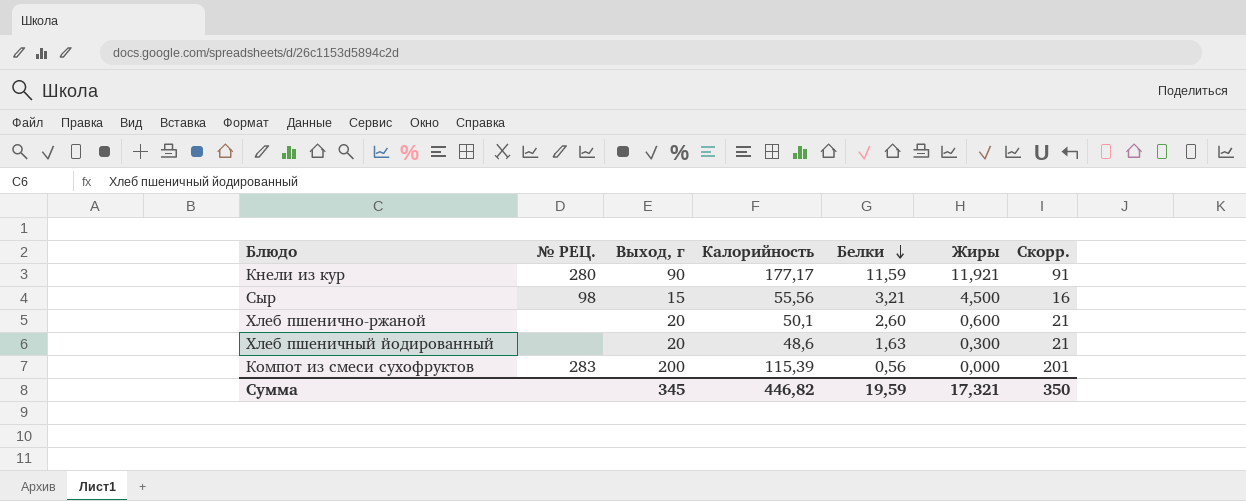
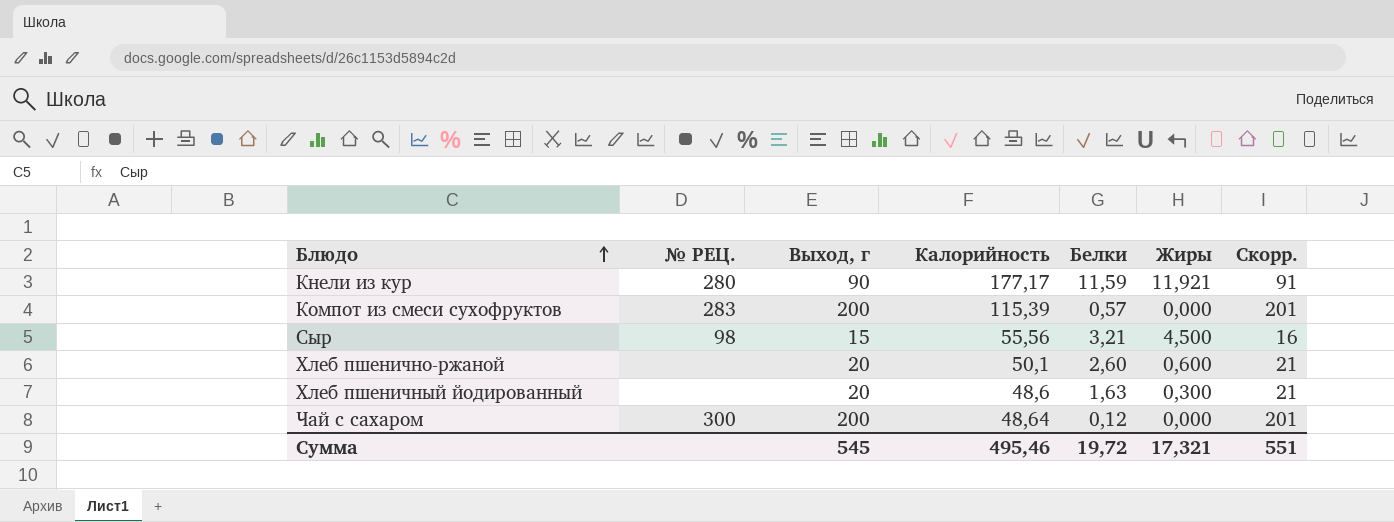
row order: Белки descending -> Блюдо ascending
Компот из смеси сухофруктов | Белки: 0,56 -> 0,57
row Чай с сахаром: none -> 300 | 200 | 48,64 | 0,12 | 0,000 | 201
Сумма | Выход, г: 345 -> 545
Сумма | Калорийность: 446,82 -> 495,46
Сумма | Белки: 19,59 -> 19,72
Сумма | Скорр.: 350 -> 551

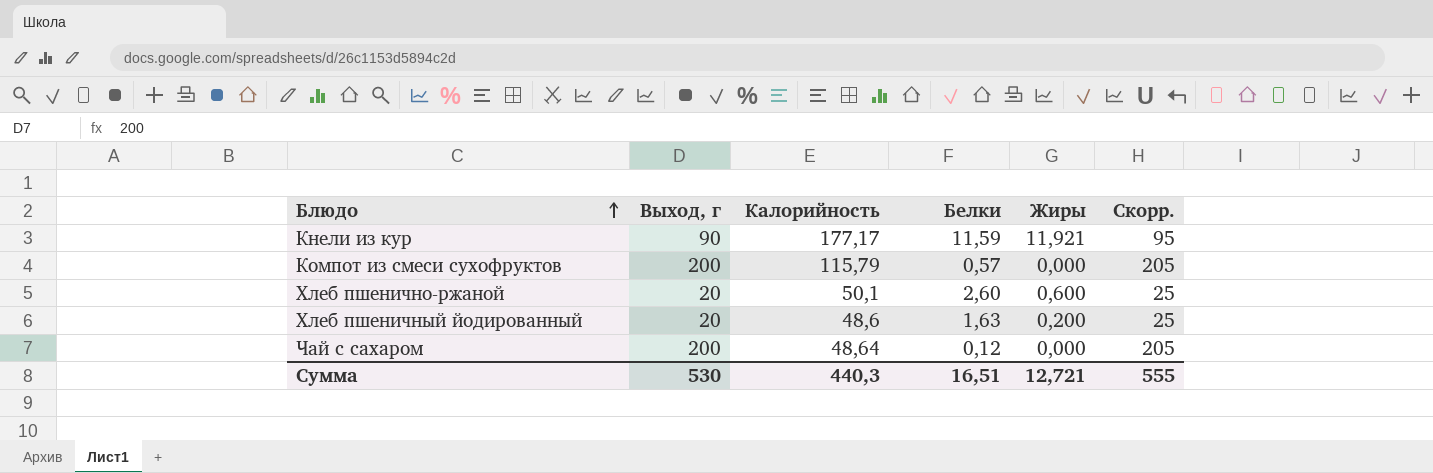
column № РЕЦ. | position: 2 -> none
column Скорр. | formula: [Выход, г] + 1 -> [Выход, г] + 5
row Сыр: 98 | 15 | 55,56 | 3,21 | 4,500 | 16 -> none
Компот из смеси сухофруктов | Калорийность: 115,39 -> 115,79
Хлеб пшеничный йодированный | Жиры: 0,300 -> 0,200
Сумма | Выход, г: 545 -> 530
Сумма | Калорийность: 495,46 -> 440,3
Сумма | Белки: 19,72 -> 16,51
Сумма | Жиры: 17,321 -> 12,721
Сумма | Скорр.: 551 -> 555

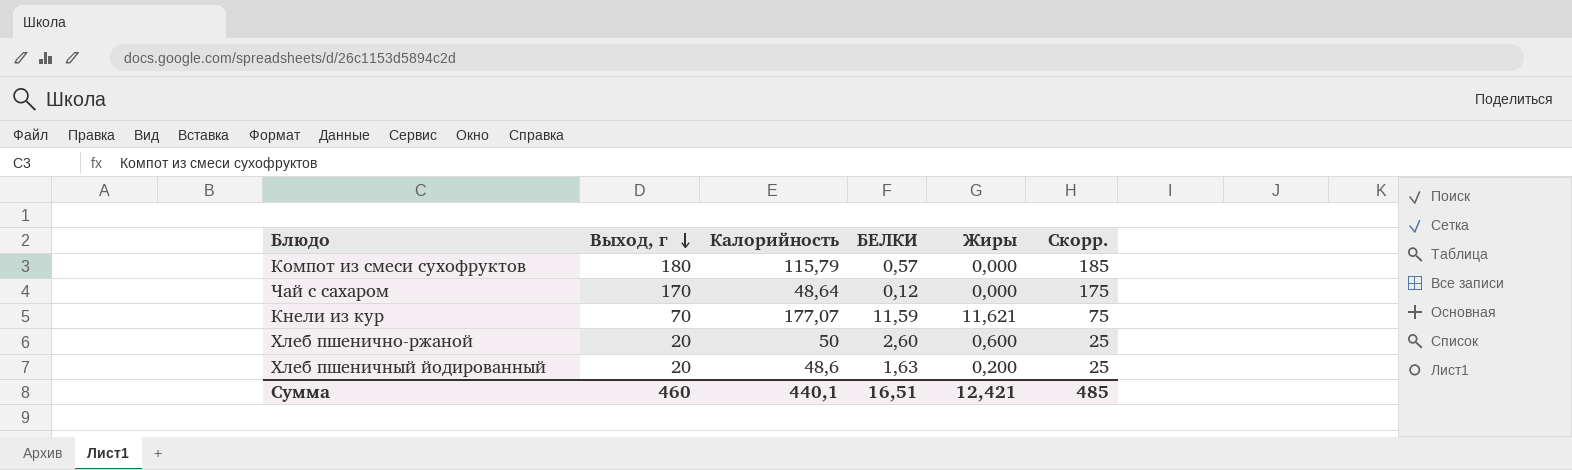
row order: Блюдо ascending -> Выход, г descending
column name: Белки -> БЕЛКИ
Компот из смеси сухофруктов | Выход, г: 200 -> 180
Компот из смеси сухофруктов | Скорр.: 205 -> 185
Чай с сахаром | Выход, г: 200 -> 170
Чай с сахаром | Скорр.: 205 -> 175
Кнели из кур | Выход, г: 90 -> 70
Кнели из кур | Калорийность: 177,17 -> 177,07
Кнели из кур | Жиры: 11,921 -> 11,621
Кнели из кур | Скорр.: 95 -> 75
Хлеб пшенично-ржаной | Калорийность: 50,1 -> 50
Сумма | Выход, г: 530 -> 460
Сумма | Калорийность: 440,3 -> 440,1
Сумма | Жиры: 12,721 -> 12,421
Сумма | Скорр.: 555 -> 485

